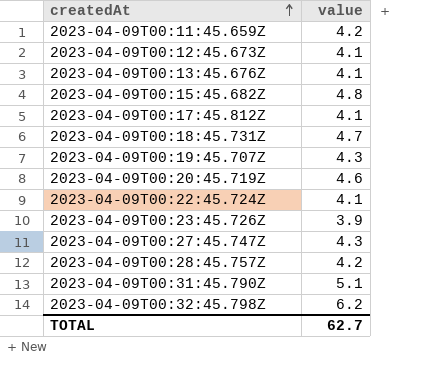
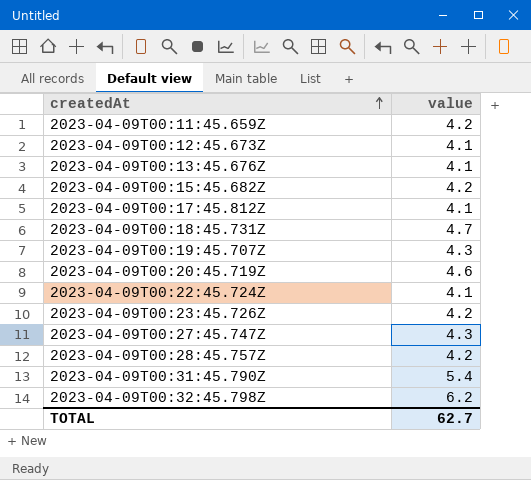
2023-04-09T00:15:45.682Z | value: 4.8 -> 4.2
2023-04-09T00:23:45.726Z | value: 3.9 -> 4.2
2023-04-09T00:31:45.790Z | value: 5.1 -> 5.4

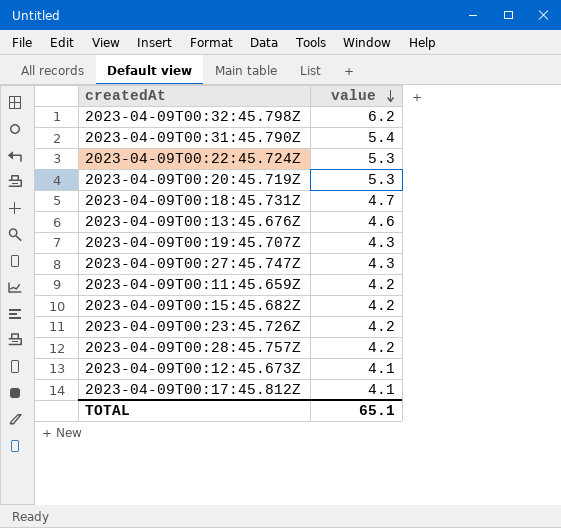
row order: createdAt ascending -> value descending
2023-04-09T00:22:45.724Z | value: 4.1 -> 5.3
2023-04-09T00:20:45.719Z | value: 4.6 -> 5.3
2023-04-09T00:13:45.676Z | value: 4.1 -> 4.6
TOTAL | value: 62.7 -> 65.1

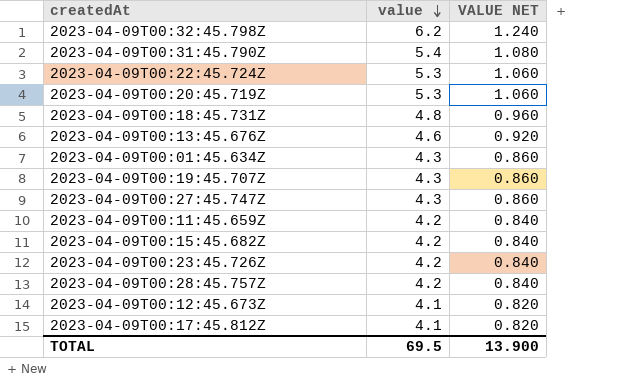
column VALUE NET | formula: none -> [value] * 0.2
2023-04-09T00:18:45.731Z | value: 4.7 -> 4.8
row 2023-04-09T00:01:45.634Z: none -> 4.3 | 0.860
TOTAL | value: 65.1 -> 69.5

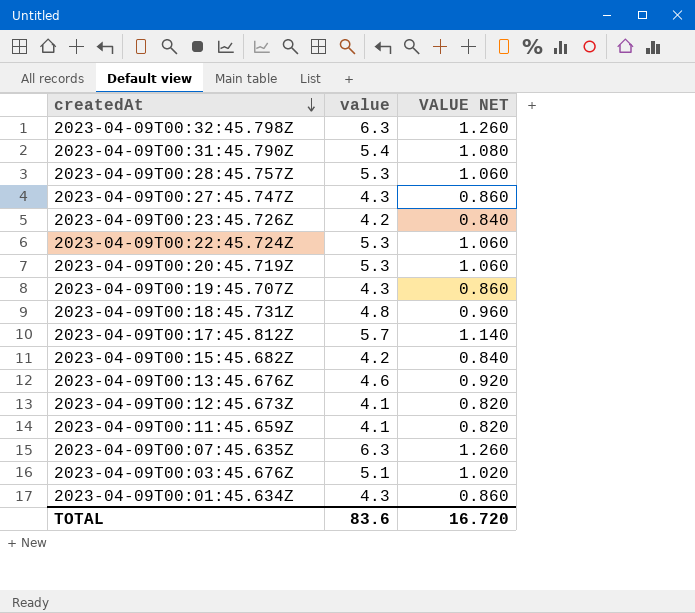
row order: value descending -> createdAt descending
2023-04-09T00:32:45.798Z | value: 6.2 -> 6.3
2023-04-09T00:32:45.798Z | VALUE NET: 1.240 -> 1.260
2023-04-09T00:28:45.757Z | value: 4.2 -> 5.3
2023-04-09T00:28:45.757Z | VALUE NET: 0.840 -> 1.060
2023-04-09T00:17:45.812Z | value: 4.1 -> 5.7
2023-04-09T00:17:45.812Z | VALUE NET: 0.820 -> 1.140
2023-04-09T00:11:45.659Z | value: 4.2 -> 4.1
2023-04-09T00:11:45.659Z | VALUE NET: 0.840 -> 0.820
row 2023-04-09T00:07:45.635Z: none -> 6.3 | 1.260
row 2023-04-09T00:03:45.676Z: none -> 5.1 | 1.020
TOTAL | value: 69.5 -> 83.6
TOTAL | VALUE NET: 13.900 -> 16.720

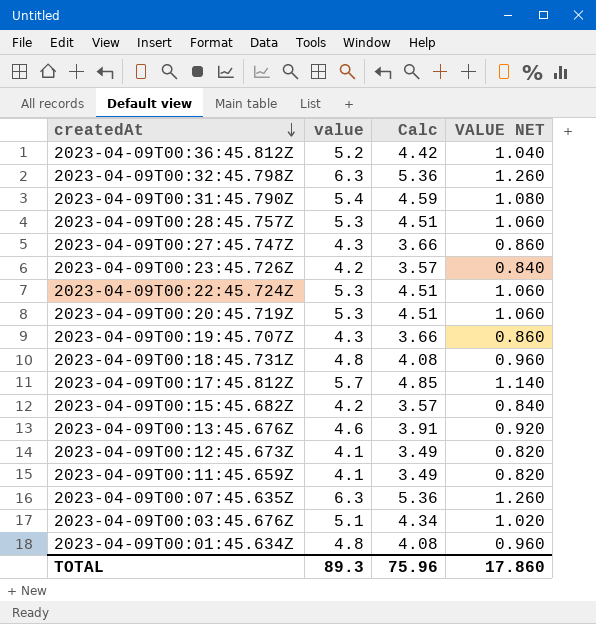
column Calc | formula: none -> [value] * 0.85
row 2023-04-09T00:36:45.812Z: none -> 5.2 | 4.42 | 1.040
2023-04-09T00:01:45.634Z | value: 4.3 -> 4.8
2023-04-09T00:01:45.634Z | VALUE NET: 0.860 -> 0.960
TOTAL | value: 83.6 -> 89.3
TOTAL | VALUE NET: 16.720 -> 17.860

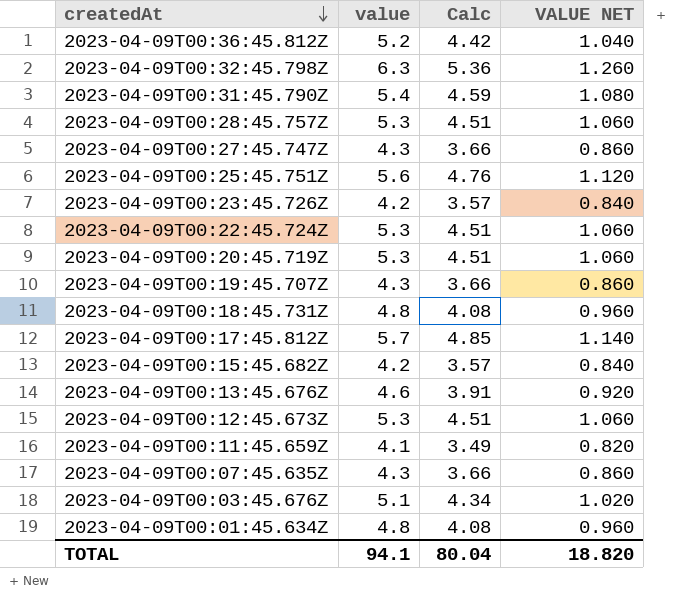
row 2023-04-09T00:25:45.751Z: none -> 5.6 | 4.76 | 1.120
2023-04-09T00:12:45.673Z | value: 4.1 -> 5.3
2023-04-09T00:12:45.673Z | Calc: 3.49 -> 4.51
2023-04-09T00:12:45.673Z | VALUE NET: 0.820 -> 1.060
2023-04-09T00:07:45.635Z | value: 6.3 -> 4.3
2023-04-09T00:07:45.635Z | Calc: 5.36 -> 3.66
2023-04-09T00:07:45.635Z | VALUE NET: 1.260 -> 0.860
TOTAL | value: 89.3 -> 94.1
TOTAL | Calc: 75.96 -> 80.04
TOTAL | VALUE NET: 17.860 -> 18.820

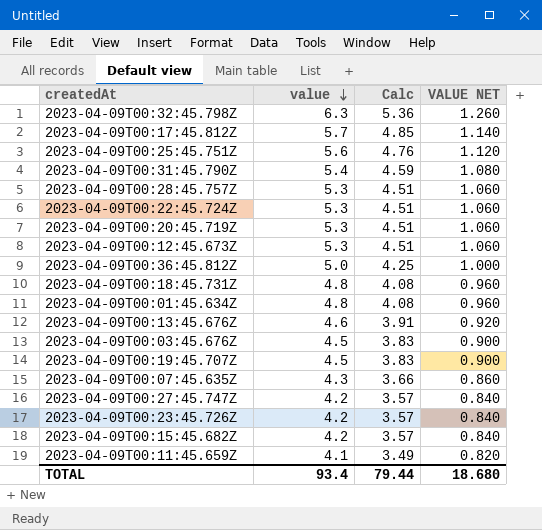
row order: createdAt descending -> value descending
2023-04-09T00:36:45.812Z | value: 5.2 -> 5.0
2023-04-09T00:36:45.812Z | Calc: 4.42 -> 4.25
2023-04-09T00:36:45.812Z | VALUE NET: 1.040 -> 1.000
2023-04-09T00:03:45.676Z | value: 5.1 -> 4.5
2023-04-09T00:03:45.676Z | Calc: 4.34 -> 3.83
2023-04-09T00:03:45.676Z | VALUE NET: 1.020 -> 0.900
2023-04-09T00:19:45.707Z | value: 4.3 -> 4.5
2023-04-09T00:19:45.707Z | Calc: 3.66 -> 3.83
2023-04-09T00:19:45.707Z | VALUE NET: 0.860 -> 0.900
2023-04-09T00:27:45.747Z | value: 4.3 -> 4.2
2023-04-09T00:27:45.747Z | Calc: 3.66 -> 3.57
2023-04-09T00:27:45.747Z | VALUE NET: 0.860 -> 0.840
TOTAL | value: 94.1 -> 93.4
TOTAL | Calc: 80.04 -> 79.44
TOTAL | VALUE NET: 18.820 -> 18.680

